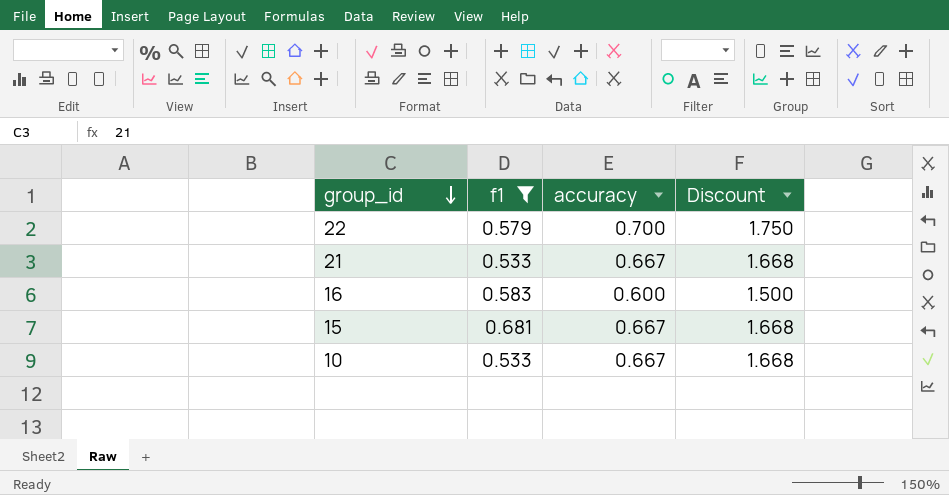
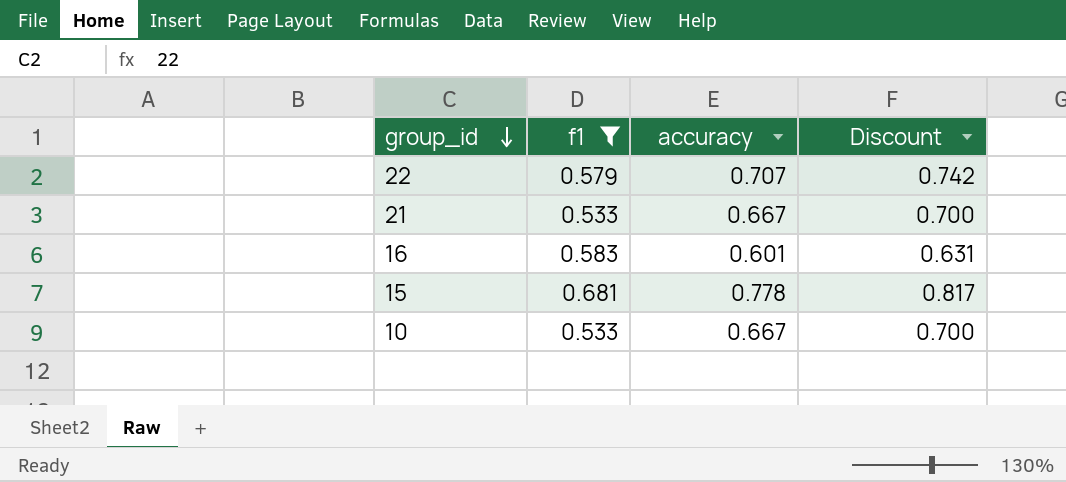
column Discount | formula: [accuracy] * 2.5 -> [accuracy] * 1.05
22 | accuracy: 0.700 -> 0.707
16 | accuracy: 0.600 -> 0.601
15 | accuracy: 0.667 -> 0.778

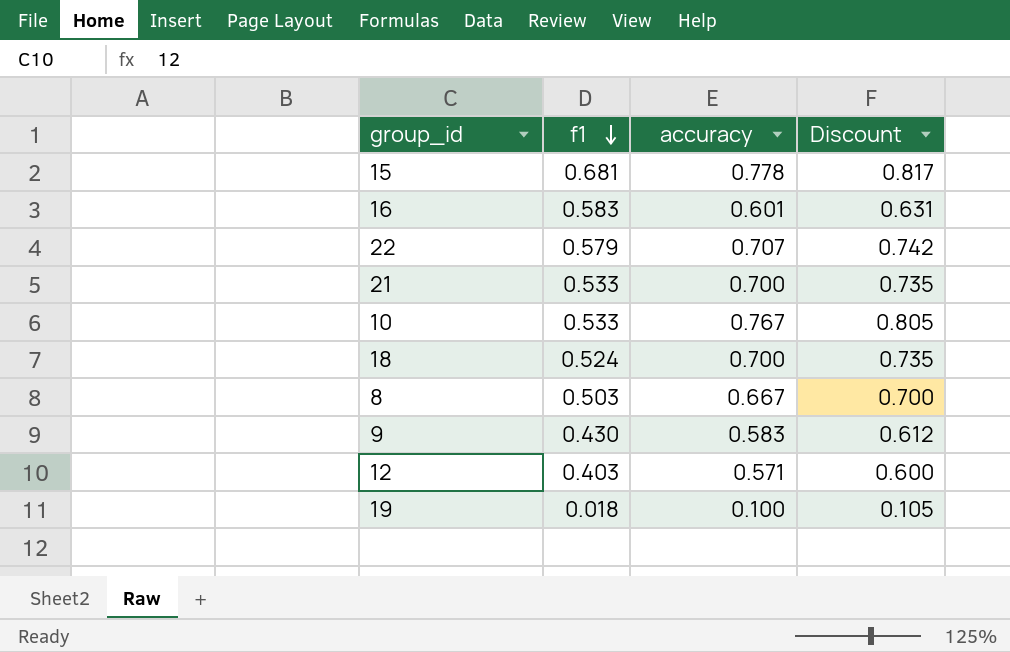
filter: f1 >= 0.533 -> none
row order: group_id descending -> f1 descending
21 | accuracy: 0.667 -> 0.700
21 | Discount: 0.700 -> 0.735
10 | accuracy: 0.667 -> 0.767
10 | Discount: 0.700 -> 0.805

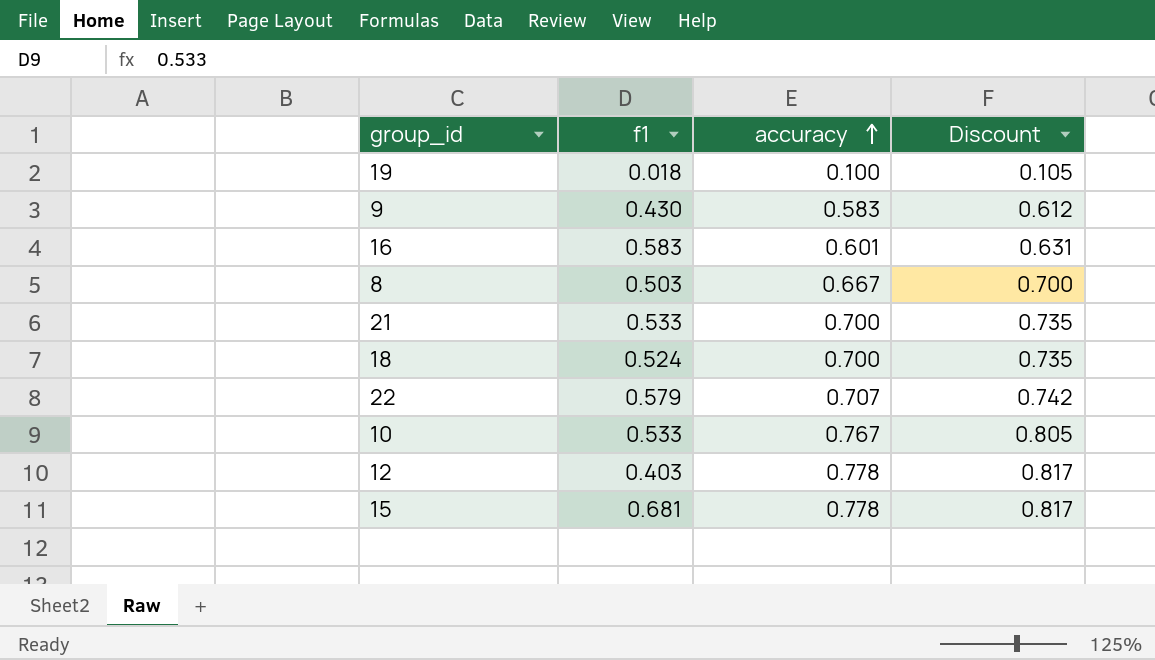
row order: f1 descending -> accuracy ascending
12 | accuracy: 0.571 -> 0.778
12 | Discount: 0.600 -> 0.817

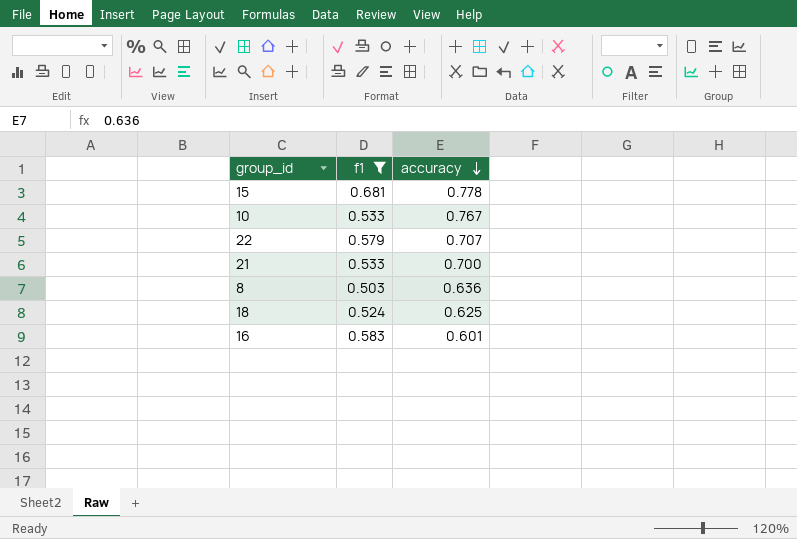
filter: none -> f1 >= 0.503
row order: accuracy ascending -> accuracy descending
column Discount | formula: [accuracy] * 1.05 -> none
8 | accuracy: 0.667 -> 0.636
18 | accuracy: 0.700 -> 0.625

